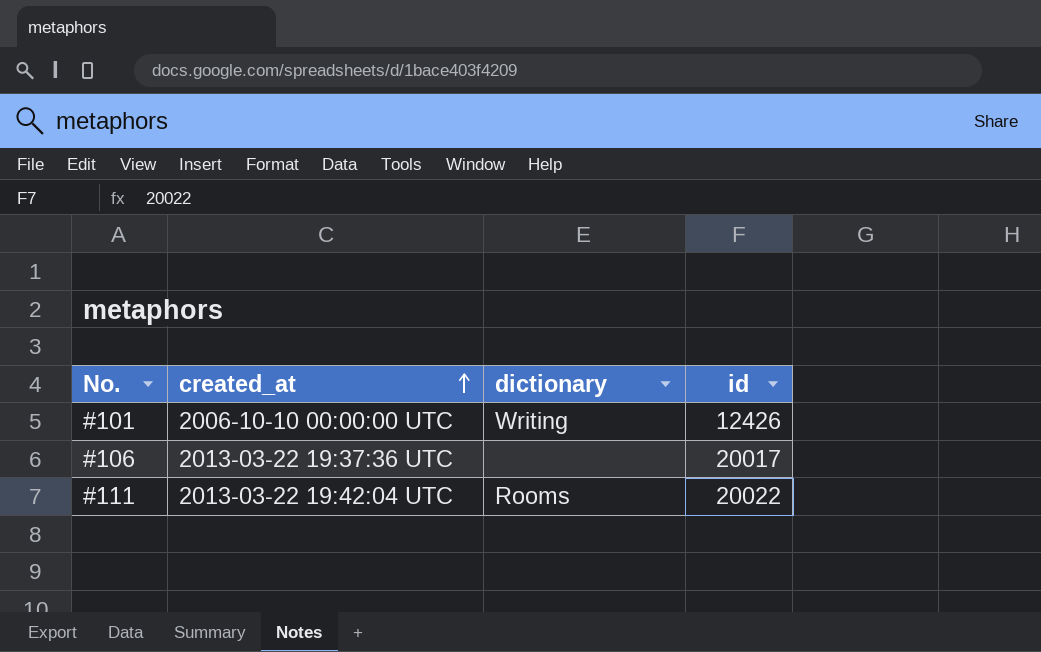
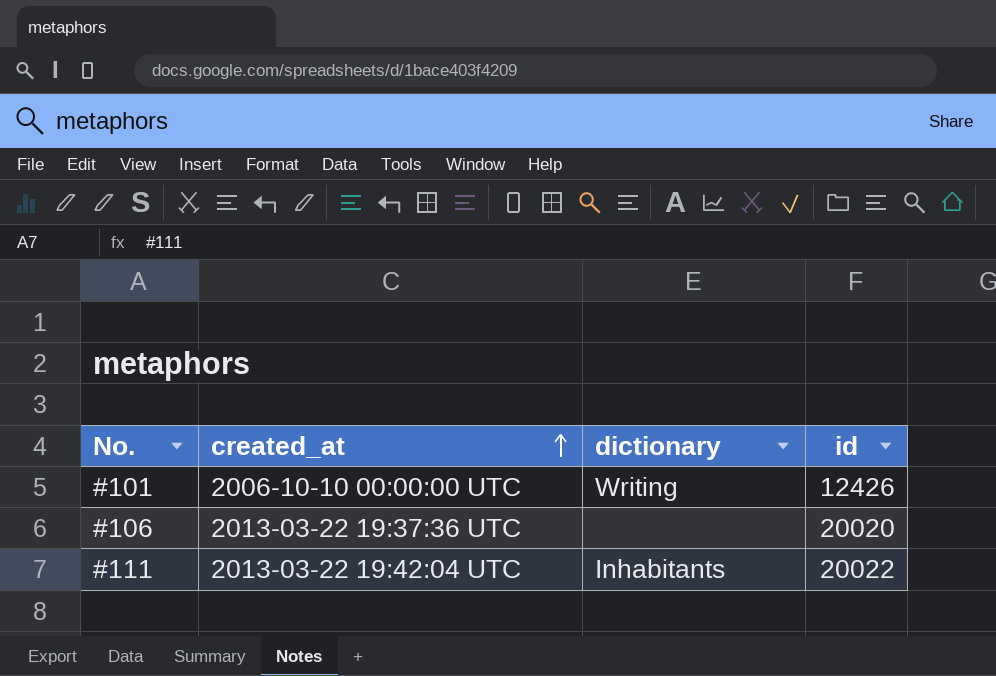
#106 | id: 20017 -> 20020
#111 | dictionary: Rooms -> Inhabitants

